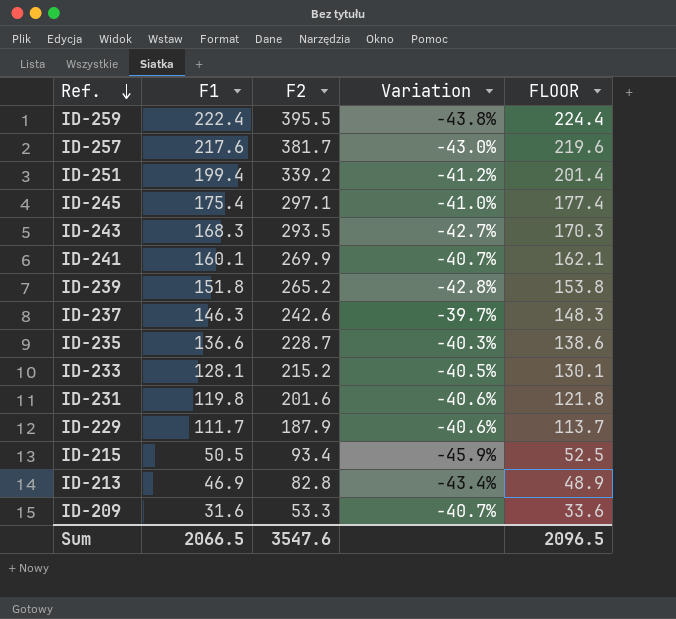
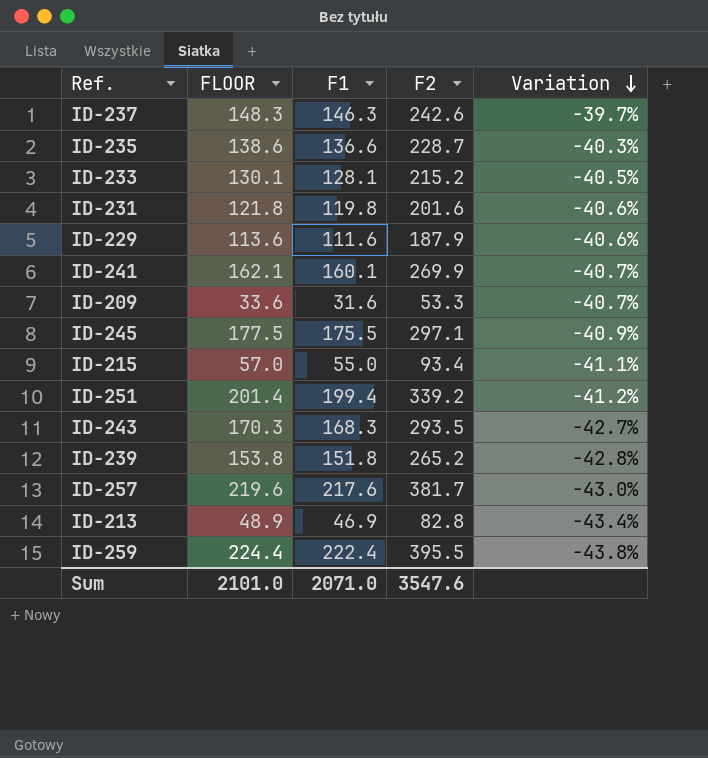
row order: Ref. descending -> Variation descending
column FLOOR | position: 5 -> 2
ID-229 | FLOOR: 113.7 -> 113.6
ID-229 | F1: 111.7 -> 111.6
ID-245 | FLOOR: 177.4 -> 177.5
ID-245 | F1: 175.4 -> 175.5
ID-245 | Variation: -41.0% -> -40.9%
ID-215 | FLOOR: 52.5 -> 57.0
ID-215 | F1: 50.5 -> 55.0
ID-215 | Variation: -45.9% -> -41.1%
Sum | FLOOR: 2096.5 -> 2101.0
Sum | F1: 2066.5 -> 2071.0

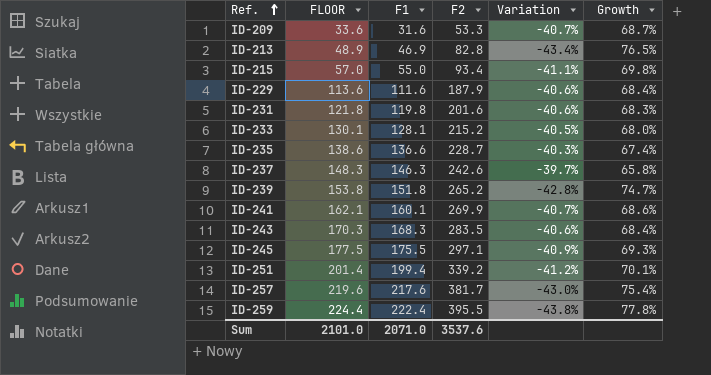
row order: Variation descending -> Ref. ascending
column Growth | formula: none -> ([F2] - [F1]) / [F1]
ID-243 | F2: 293.5 -> 283.5
ID-243 | Variation: -42.7% -> -40.6%
Sum | F2: 3547.6 -> 3537.6

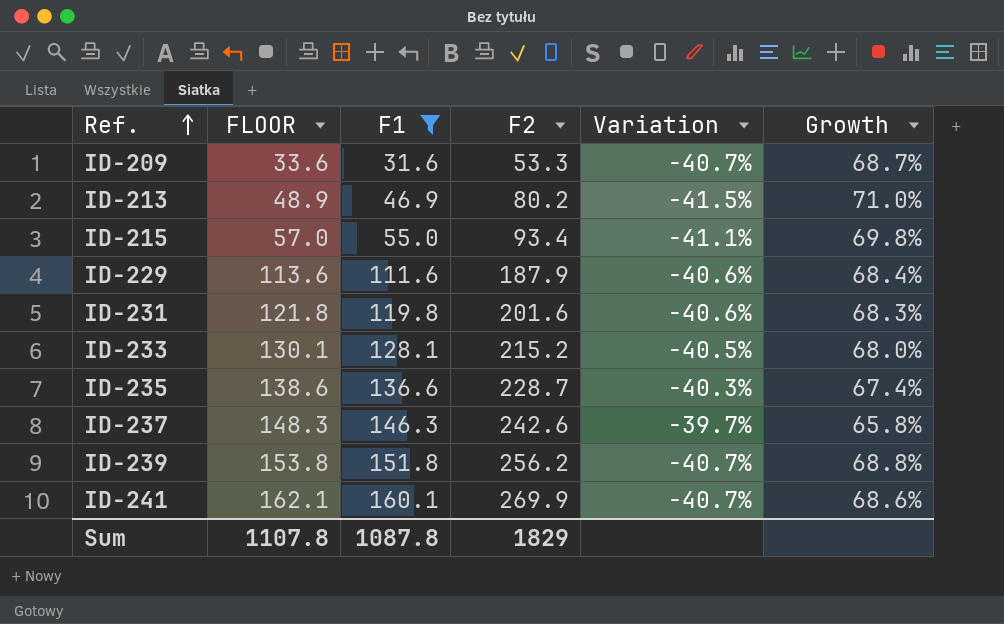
filter: none -> F1 <= 160.1
ID-213 | F2: 82.8 -> 80.2
ID-213 | Variation: -43.4% -> -41.5%
ID-213 | Growth: 76.5% -> 71.0%
ID-239 | F2: 265.2 -> 256.2
ID-239 | Variation: -42.8% -> -40.7%
ID-239 | Growth: 74.7% -> 68.8%
Sum | FLOOR: 2101.0 -> 1107.8
Sum | F1: 2071.0 -> 1087.8
Sum | F2: 3537.6 -> 1829

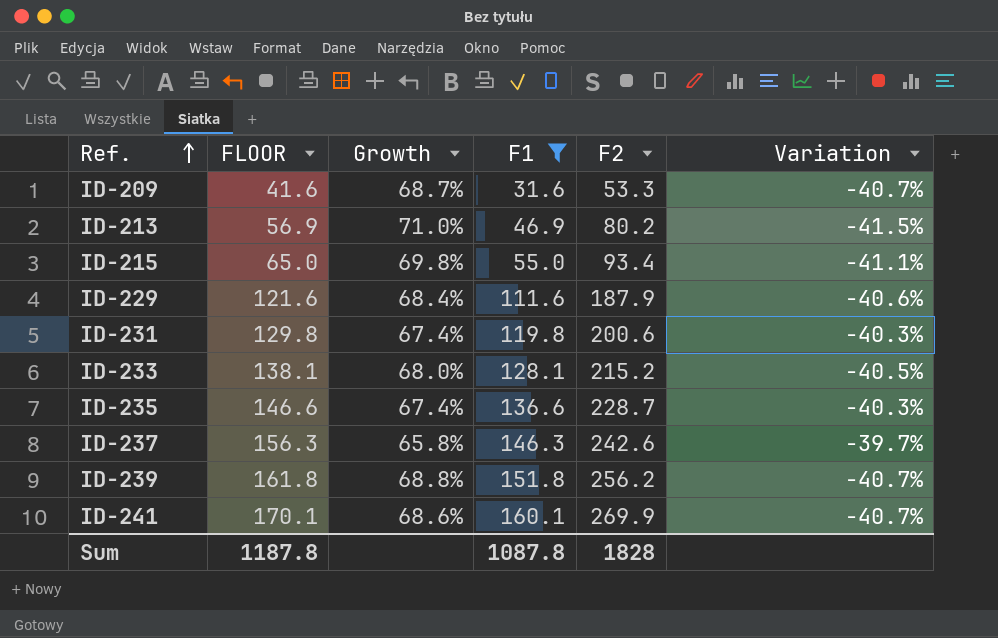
column FLOOR | formula: [F1] + 2 -> [F1] + 10
column Growth | position: 6 -> 3
ID-231 | Growth: 68.3% -> 67.4%
ID-231 | F2: 201.6 -> 200.6
ID-231 | Variation: -40.6% -> -40.3%
Sum | FLOOR: 1107.8 -> 1187.8
Sum | F2: 1829 -> 1828

